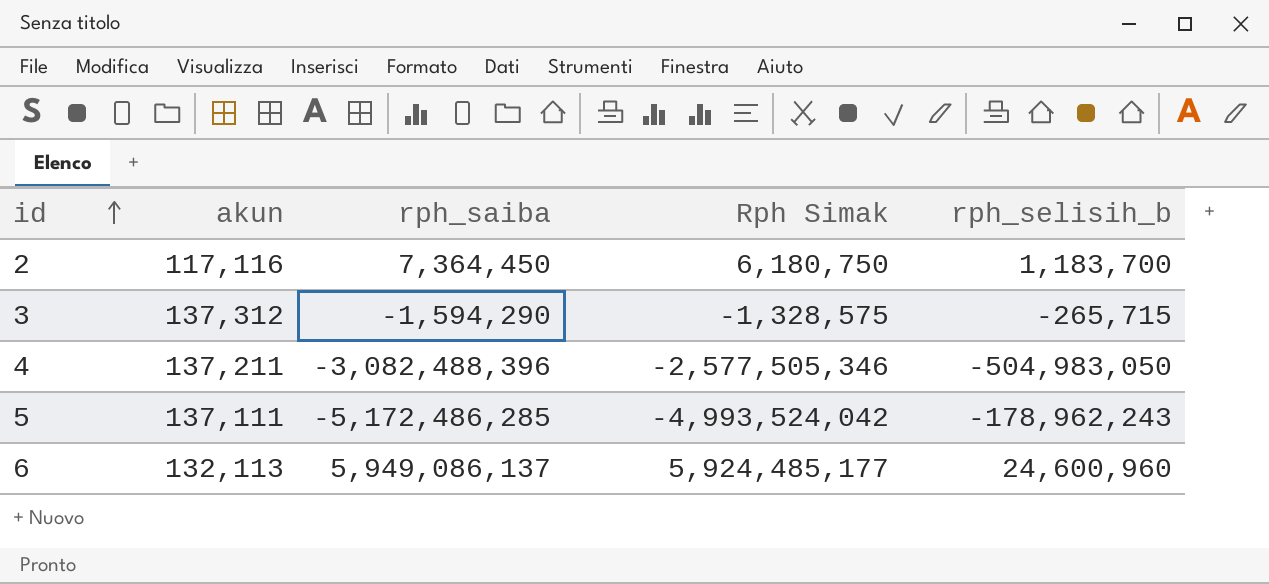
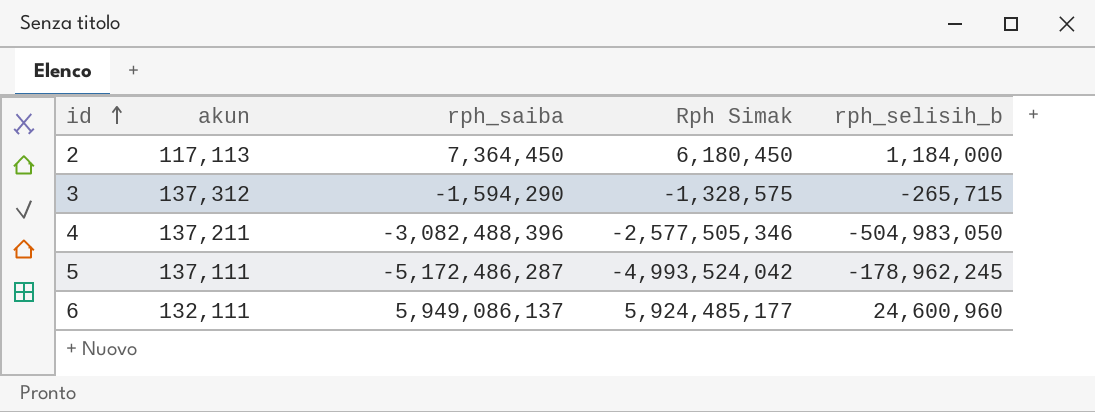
2 | akun: 117,116 -> 117,113
2 | Rph Simak: 6,180,750 -> 6,180,450
2 | rph_selisih_b: 1,183,700 -> 1,184,000
5 | rph_saiba: -5,172,486,285 -> -5,172,486,287
5 | rph_selisih_b: -178,962,243 -> -178,962,245
6 | akun: 132,113 -> 132,111

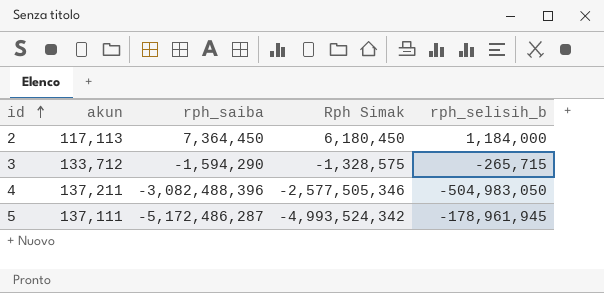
row 6: 132,111 | 5,949,086,137 | 5,924,485,177 | 24,600,960 -> none
3 | akun: 137,312 -> 133,712
5 | Rph Simak: -4,993,524,042 -> -4,993,524,342
5 | rph_selisih_b: -178,962,245 -> -178,961,945

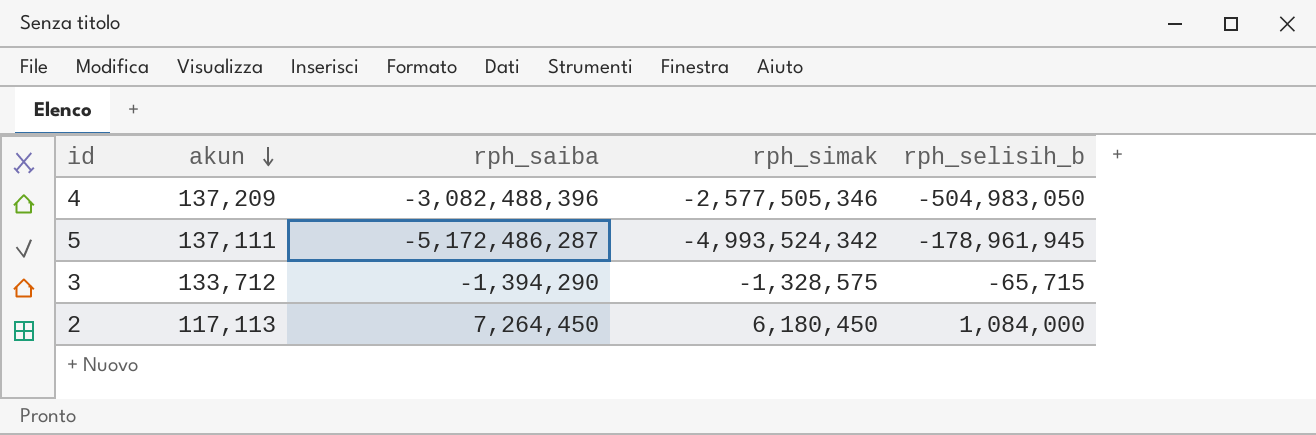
row order: id ascending -> akun descending
column name: Rph Simak -> rph_simak
4 | akun: 137,211 -> 137,209
3 | rph_saiba: -1,594,290 -> -1,394,290
3 | rph_selisih_b: -265,715 -> -65,715
2 | rph_saiba: 7,364,450 -> 7,264,450
2 | rph_selisih_b: 1,184,000 -> 1,084,000

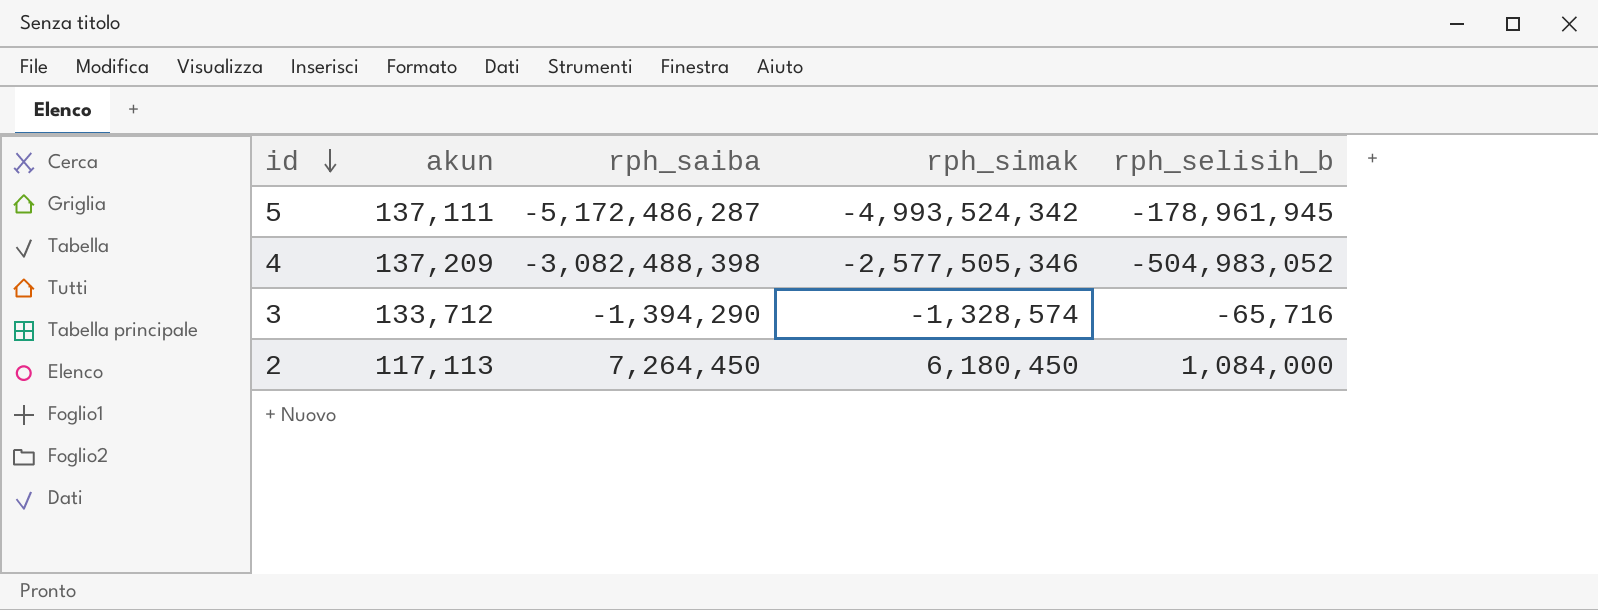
row order: akun descending -> id descending
4 | rph_saiba: -3,082,488,396 -> -3,082,488,398
4 | rph_selisih_b: -504,983,050 -> -504,983,052
3 | rph_simak: -1,328,575 -> -1,328,574
3 | rph_selisih_b: -65,715 -> -65,716

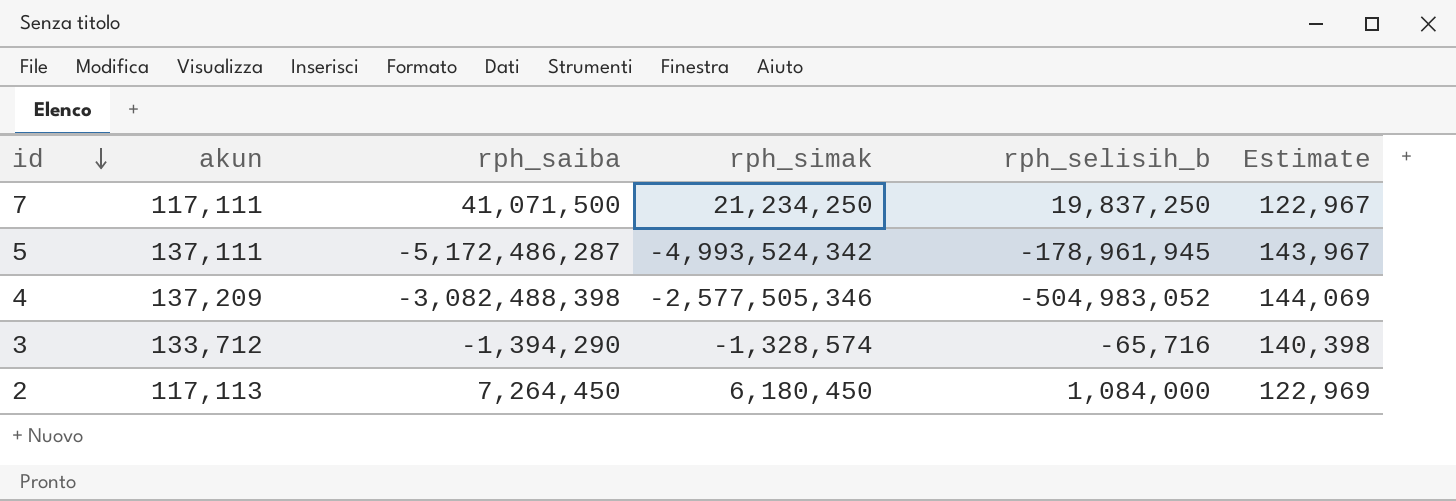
column Estimate | formula: none -> [akun] * 1.05
row 7: none -> 117,111 | 41,071,500 | 21,234,250 | 19,837,250 | 122,967

